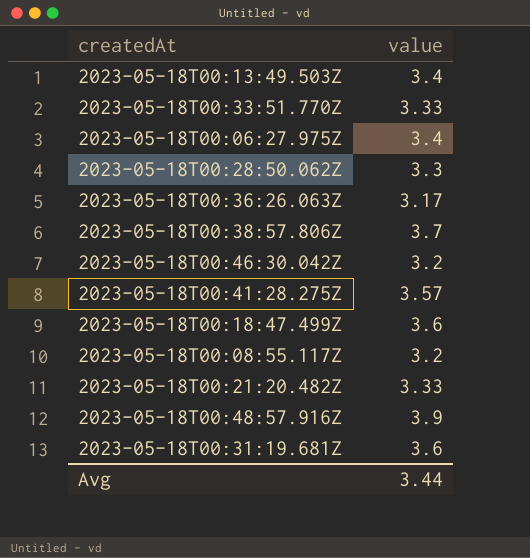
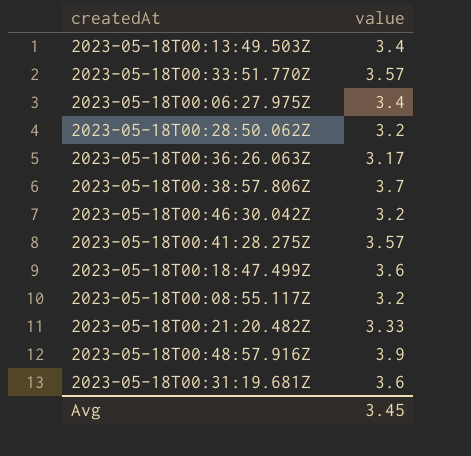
2023-05-18T00:33:51.770Z | value: 3.33 -> 3.57
2023-05-18T00:28:50.062Z | value: 3.3 -> 3.2
Avg | value: 3.44 -> 3.45

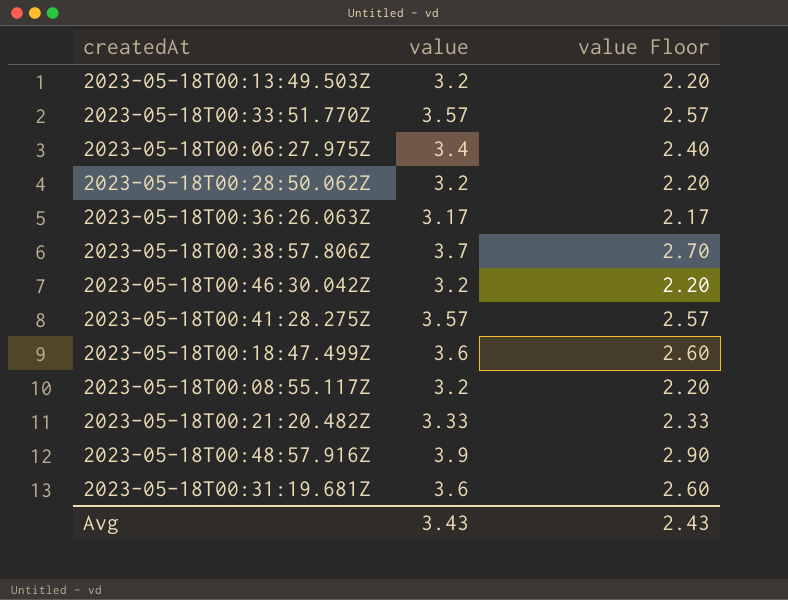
column value Floor | formula: none -> [value] - 1
2023-05-18T00:13:49.503Z | value: 3.4 -> 3.2
Avg | value: 3.45 -> 3.43

